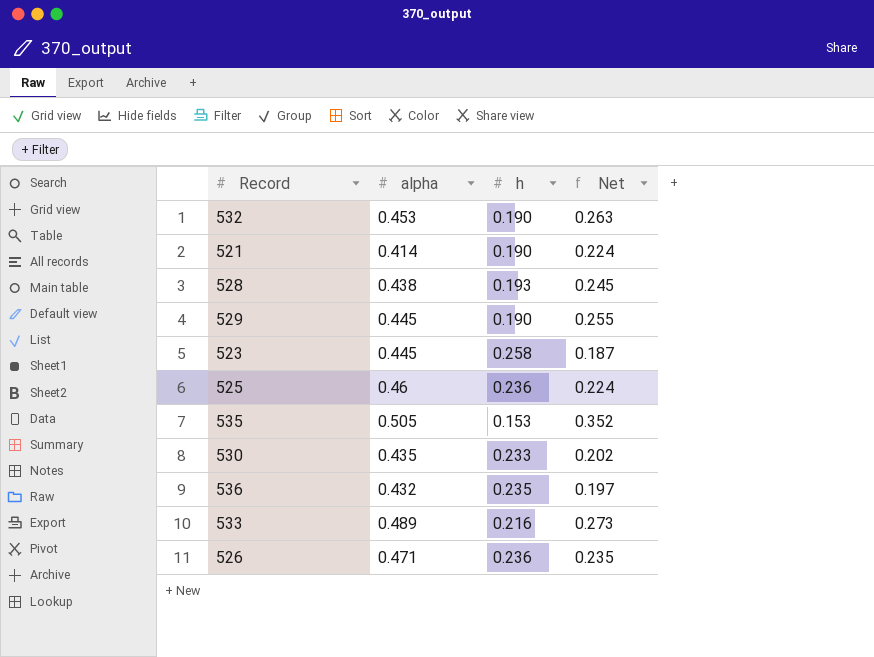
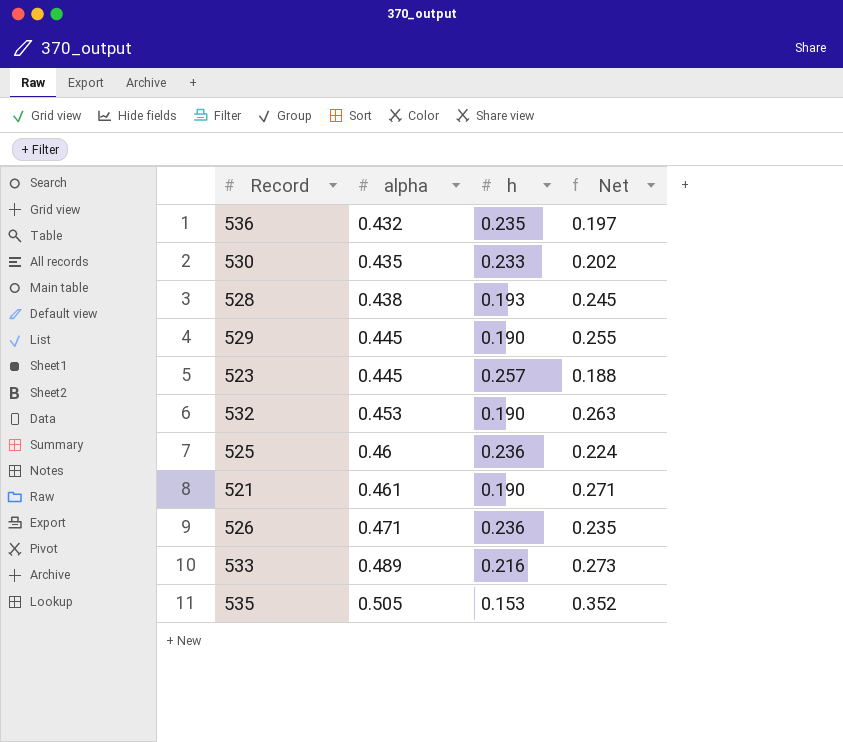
row order: none -> alpha ascending
523 | h: 0.258 -> 0.257
523 | Net: 0.187 -> 0.188
521 | alpha: 0.414 -> 0.461
521 | Net: 0.224 -> 0.271

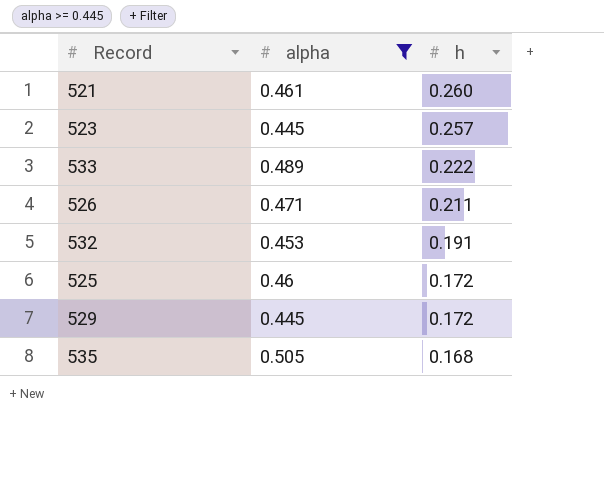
filter: none -> alpha >= 0.445
row order: alpha ascending -> h descending
column Net | formula: [alpha] - [h] -> none
521 | h: 0.190 -> 0.260
533 | h: 0.216 -> 0.222
526 | h: 0.236 -> 0.211
532 | h: 0.190 -> 0.191
525 | h: 0.236 -> 0.172
529 | h: 0.190 -> 0.172
535 | h: 0.153 -> 0.168

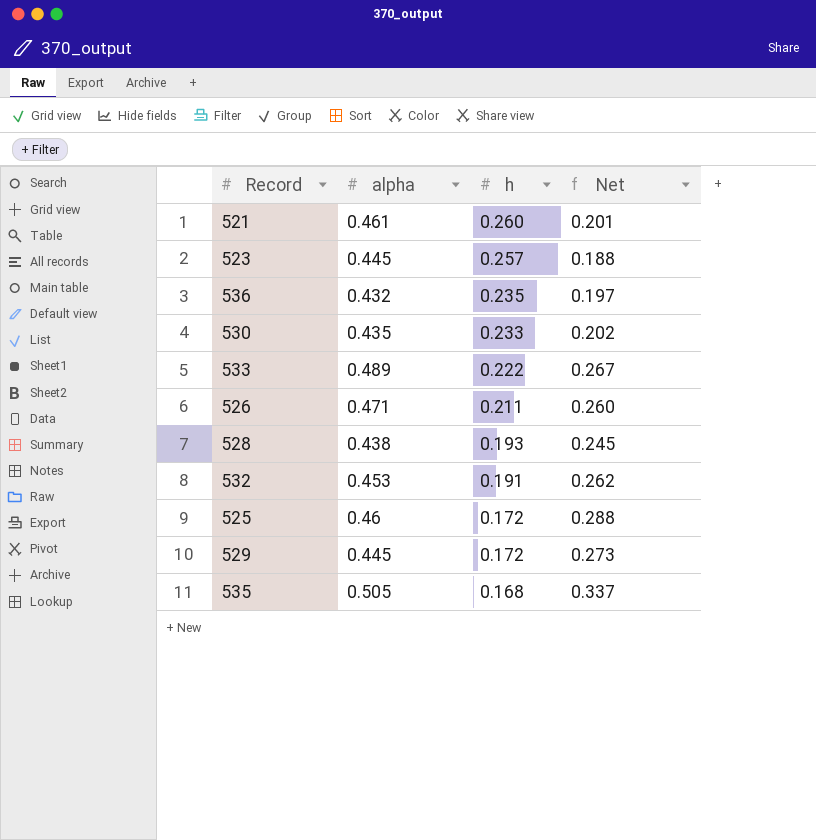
filter: alpha >= 0.445 -> none
column Net | formula: none -> [alpha] - [h]

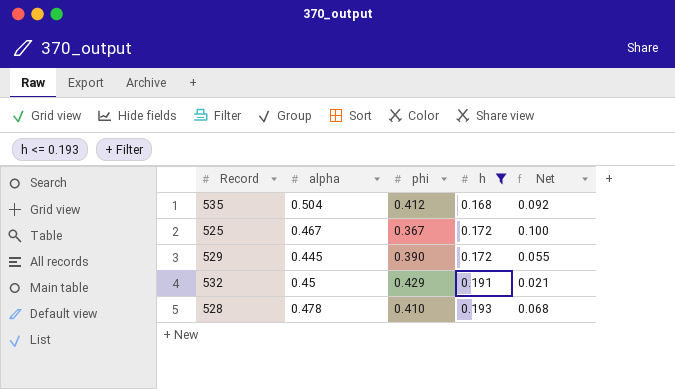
filter: none -> h <= 0.193
row order: h descending -> h ascending
column phi | position: none -> 3
column Net | formula: [alpha] - [h] -> [alpha] - [phi]
535 | alpha: 0.505 -> 0.504
525 | alpha: 0.46 -> 0.467
532 | alpha: 0.453 -> 0.45
528 | alpha: 0.438 -> 0.478

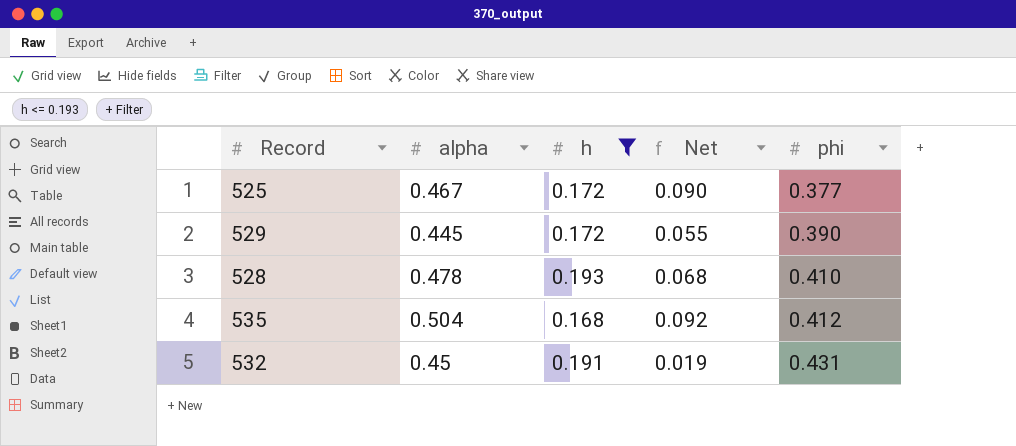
row order: h ascending -> phi ascending
column phi | position: 3 -> 5
525 | Net: 0.100 -> 0.090
525 | phi: 0.367 -> 0.377
532 | Net: 0.021 -> 0.019
532 | phi: 0.429 -> 0.431

